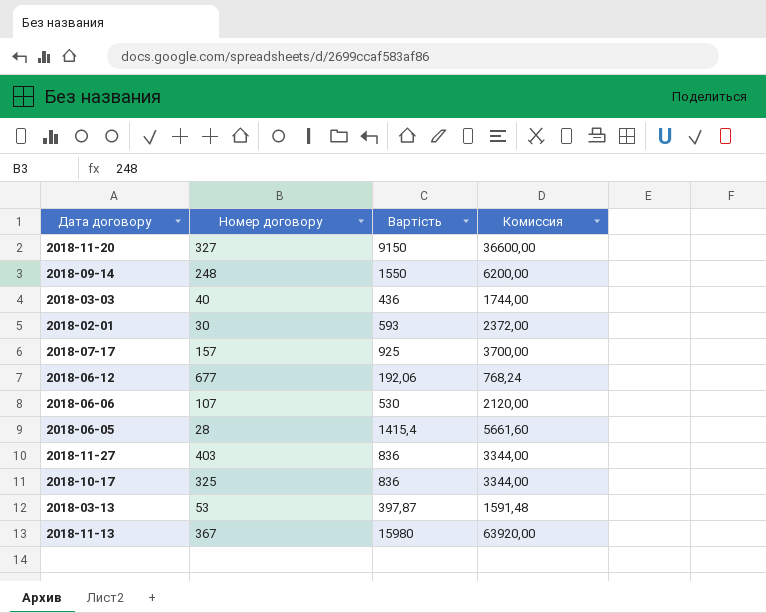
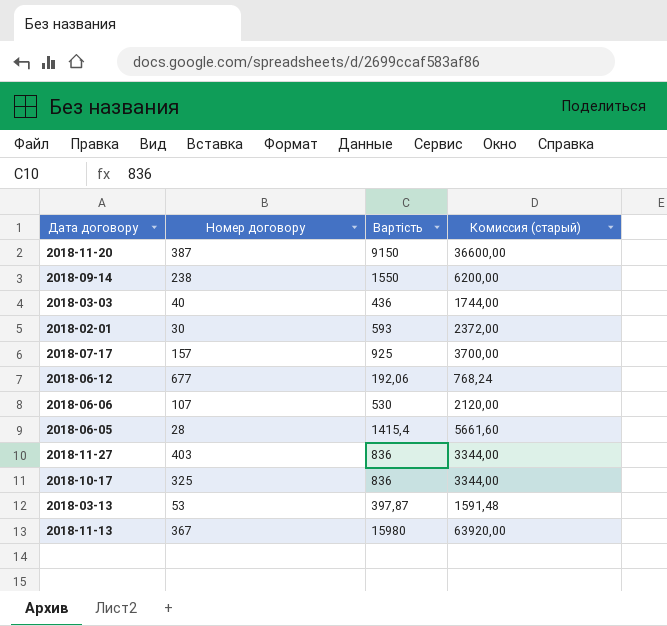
column name: Комиссия -> Комиссия (старый)
2018-11-20 | Номер договору: 327 -> 387
2018-09-14 | Номер договору: 248 -> 238

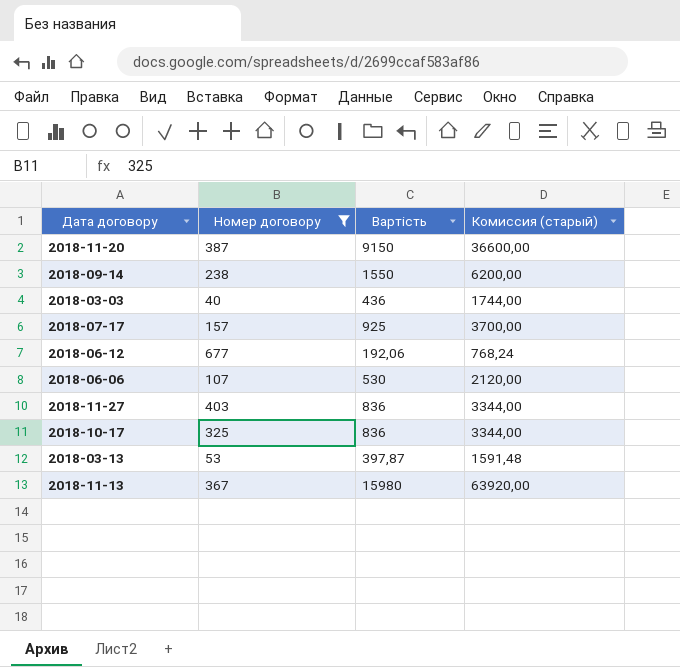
filter: none -> Номер договору >= 40

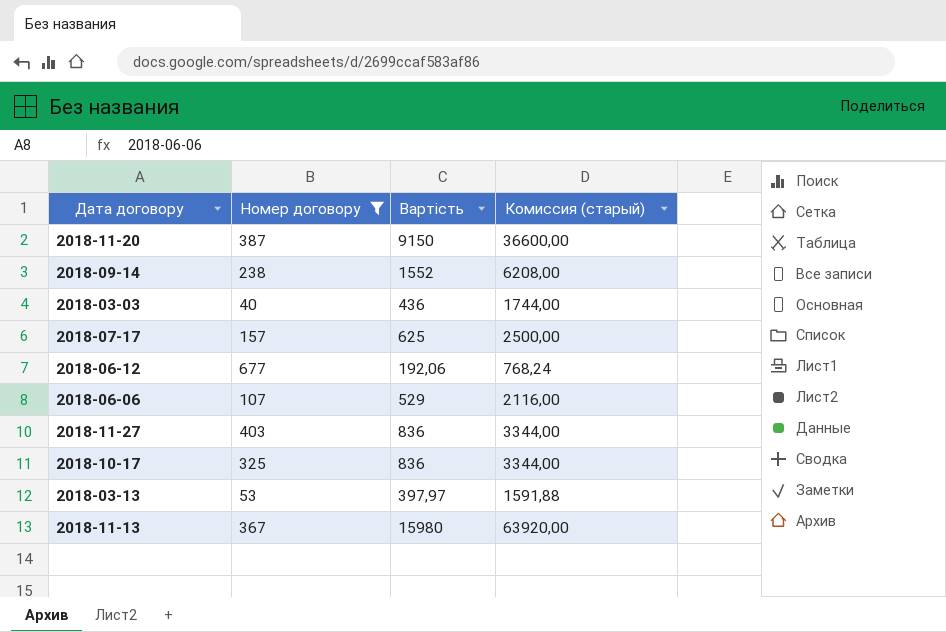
2018-09-14 | Вартість: 1550 -> 1552
2018-09-14 | Комиссия (старый): 6200,00 -> 6208,00
2018-07-17 | Вартість: 925 -> 625
2018-07-17 | Комиссия (старый): 3700,00 -> 2500,00
2018-06-06 | Вартість: 530 -> 529
2018-06-06 | Комиссия (старый): 2120,00 -> 2116,00
2018-03-13 | Вартість: 397,87 -> 397,97
2018-03-13 | Комиссия (старый): 1591,48 -> 1591,88

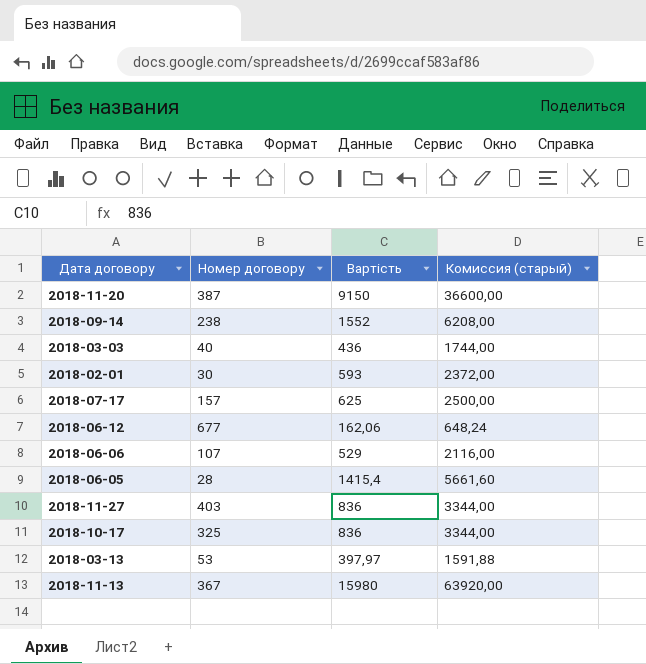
filter: Номер договору >= 40 -> none
2018-06-12 | Вартість: 192,06 -> 162,06
2018-06-12 | Комиссия (старый): 768,24 -> 648,24

